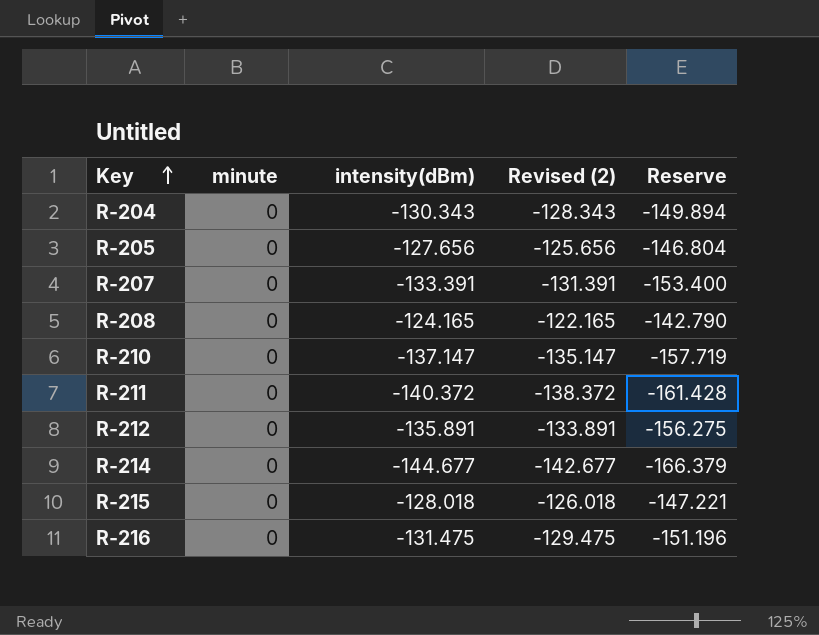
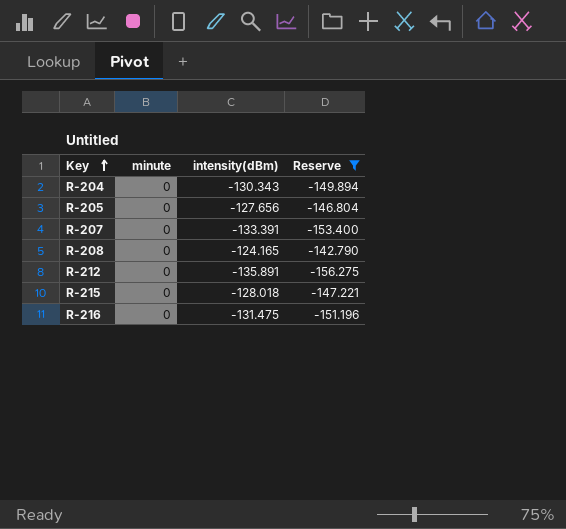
filter: none -> Reserve >= -156.275
column Revised (2) | formula: [intensity(dBm)] + 2 -> none

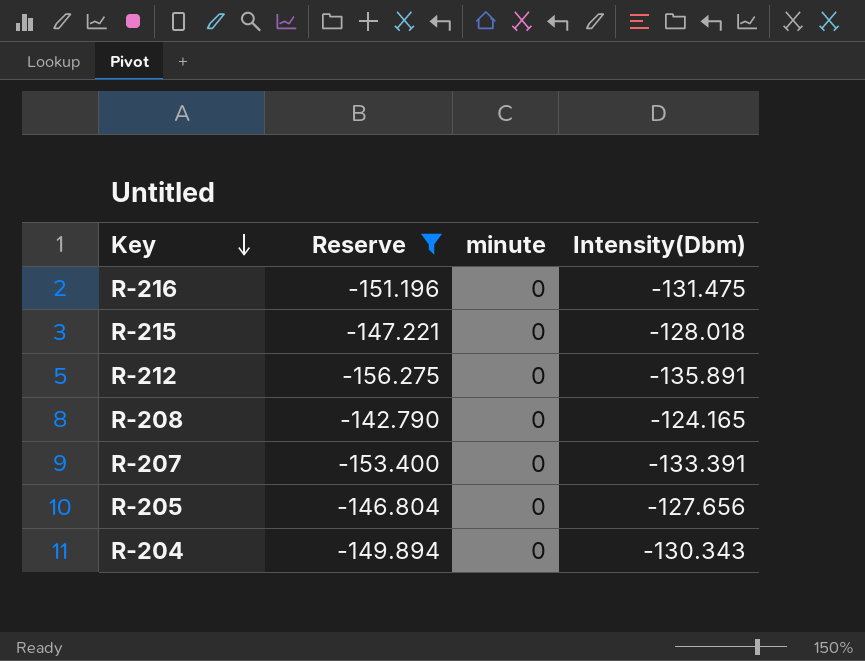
row order: Key ascending -> Key descending
column Reserve | position: 4 -> 2
column name: intensity(dBm) -> Intensity(Dbm)

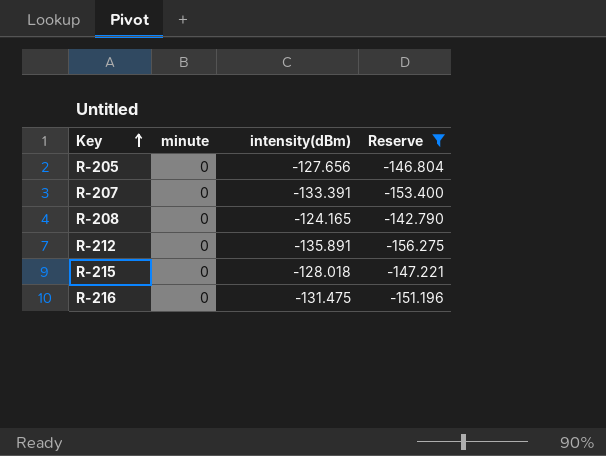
row order: Key descending -> Key ascending
column name: Intensity(Dbm) -> intensity(dBm)
column Reserve | position: 2 -> 4
row R-204: -149.894 | 0 | -130.343 -> none

